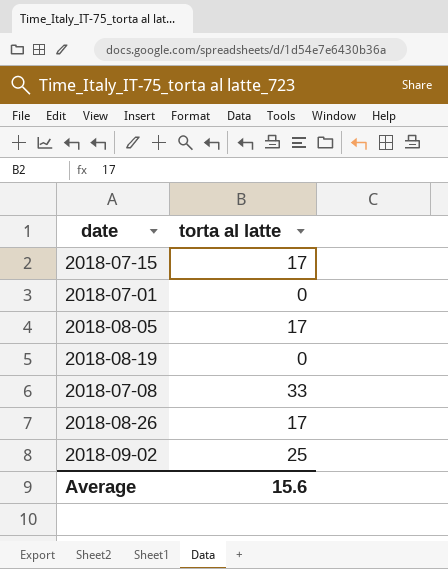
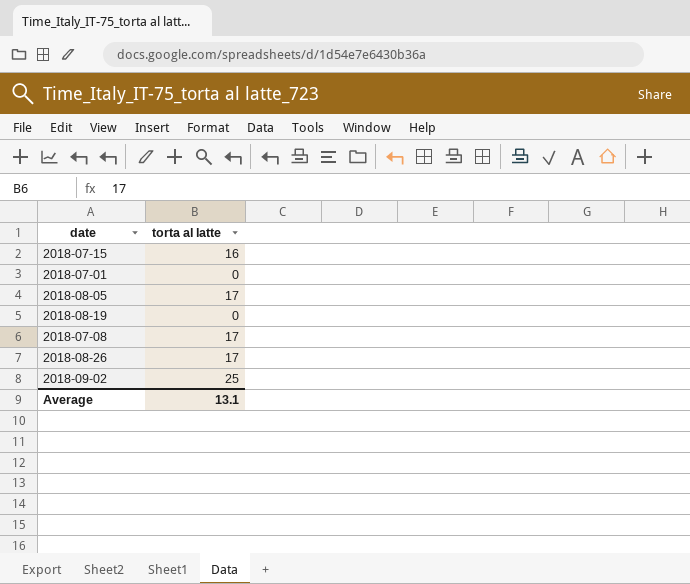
2018-07-15 | torta al latte: 17 -> 16
2018-07-08 | torta al latte: 33 -> 17
Average | torta al latte: 15.6 -> 13.1

